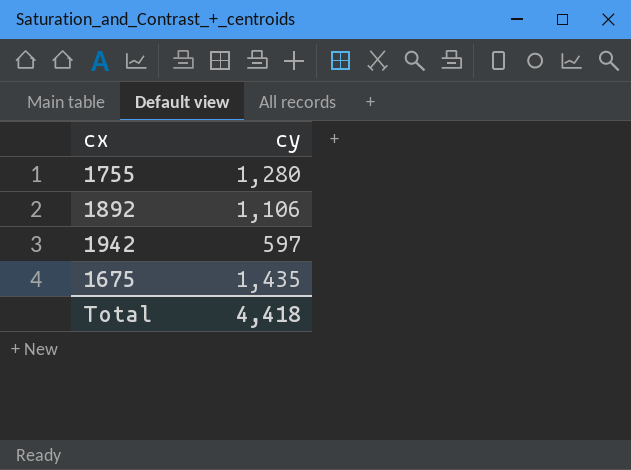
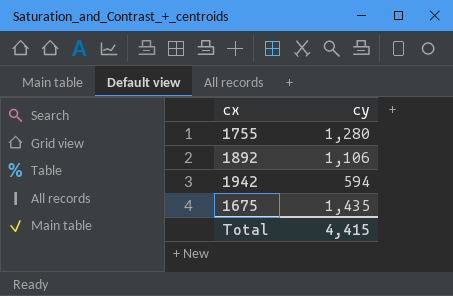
1942 | cy: 597 -> 594
Total | cy: 4,418 -> 4,415

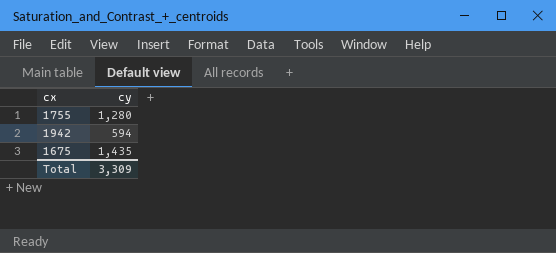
row 1892: 1,106 -> none
Total | cy: 4,415 -> 3,309

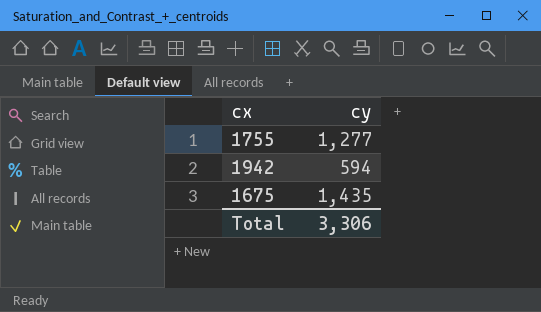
1755 | cy: 1,280 -> 1,277
Total | cy: 3,309 -> 3,306

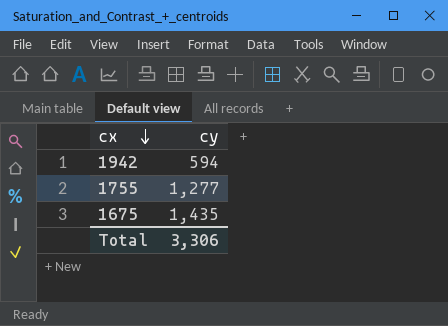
row order: none -> cx descending

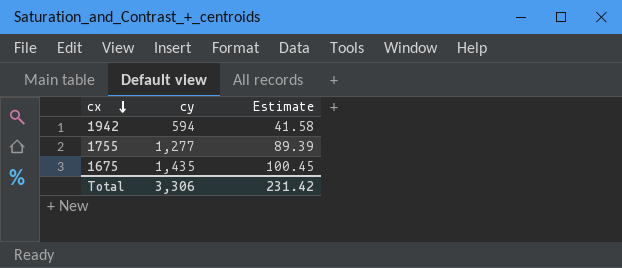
column Estimate | formula: none -> [cy] * 0.07

